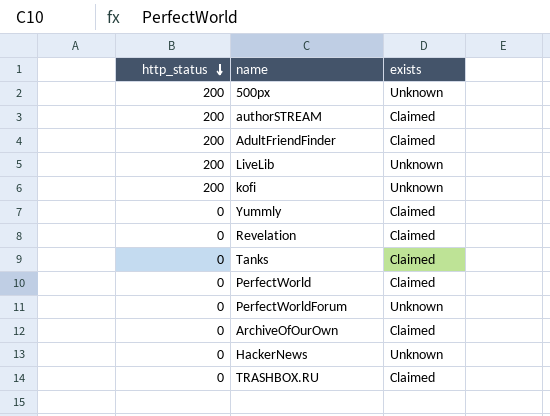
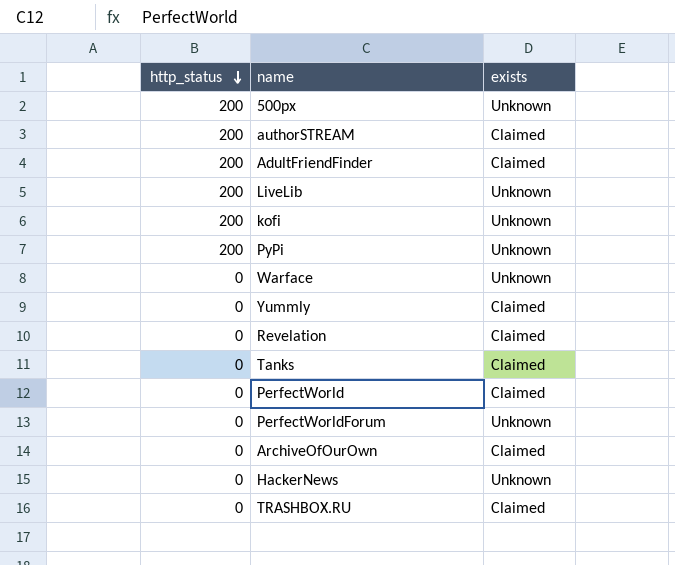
row PyPi: none -> 200 | Unknown
row Warface: none -> 0 | Unknown

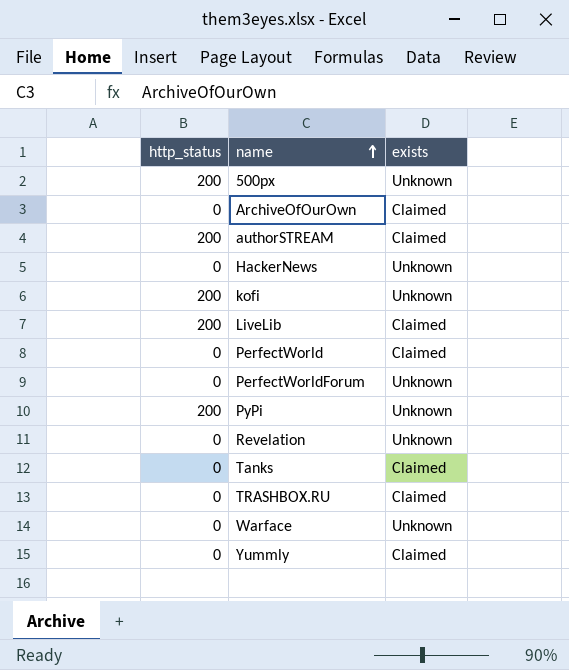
row order: http_status descending -> name ascending
row AdultFriendFinder: 200 | Claimed -> none
LiveLib | exists: Unknown -> Claimed
Revelation | exists: Claimed -> Unknown

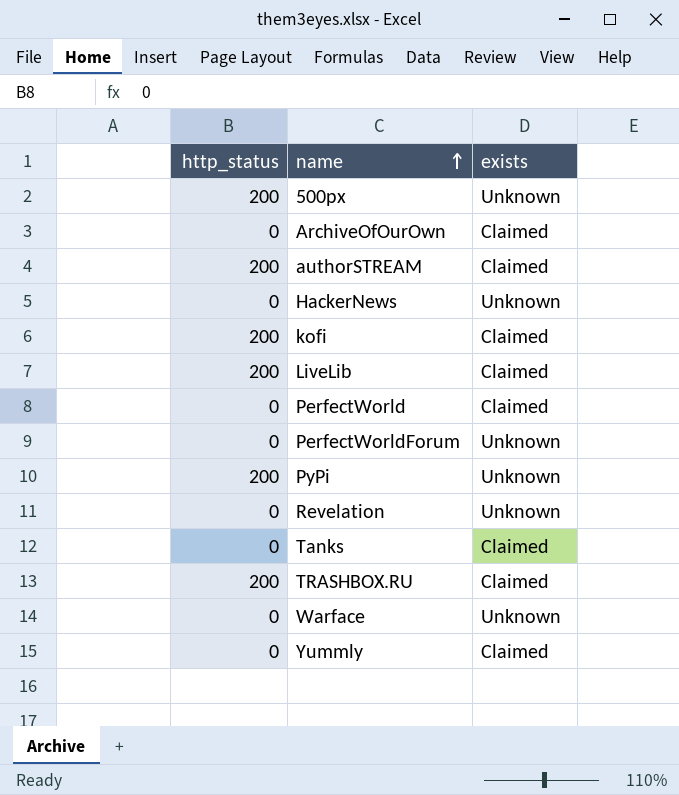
kofi | exists: Unknown -> Claimed
TRASHBOX.RU | http_status: 0 -> 200

